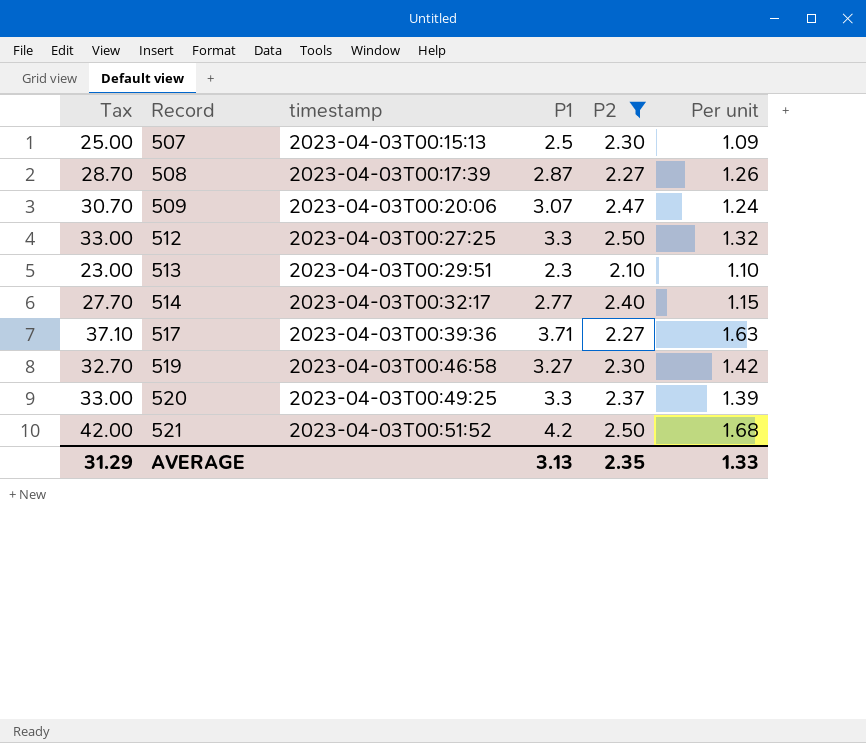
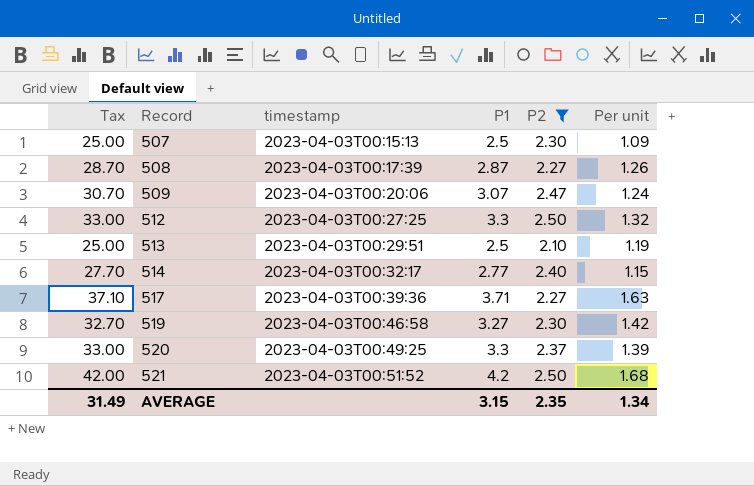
513 | Tax: 23.00 -> 25.00
513 | P1: 2.3 -> 2.5
513 | Per unit: 1.10 -> 1.19
AVERAGE | Tax: 31.29 -> 31.49
AVERAGE | P1: 3.13 -> 3.15
AVERAGE | Per unit: 1.33 -> 1.34

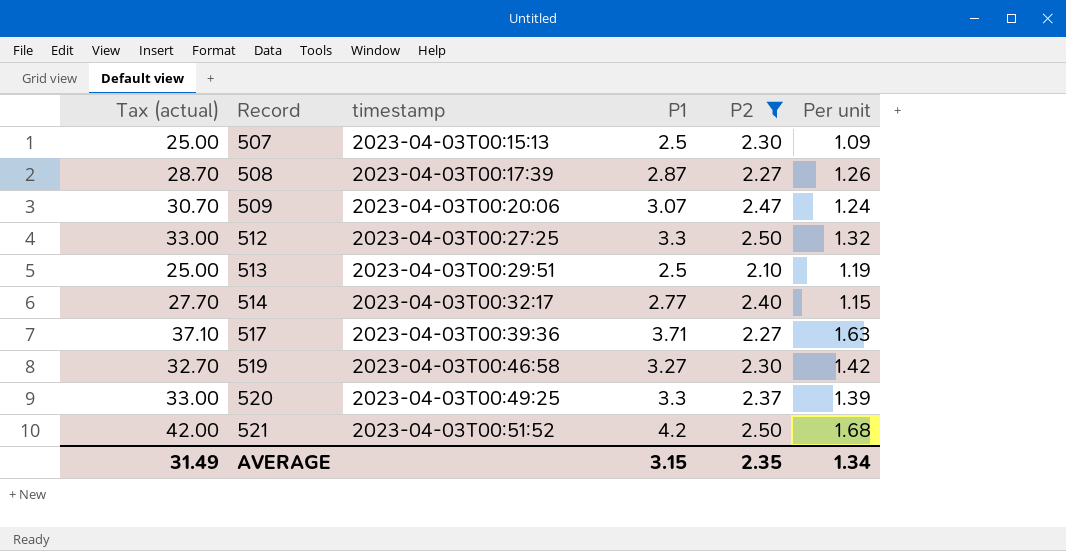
column name: Tax -> Tax (actual)

